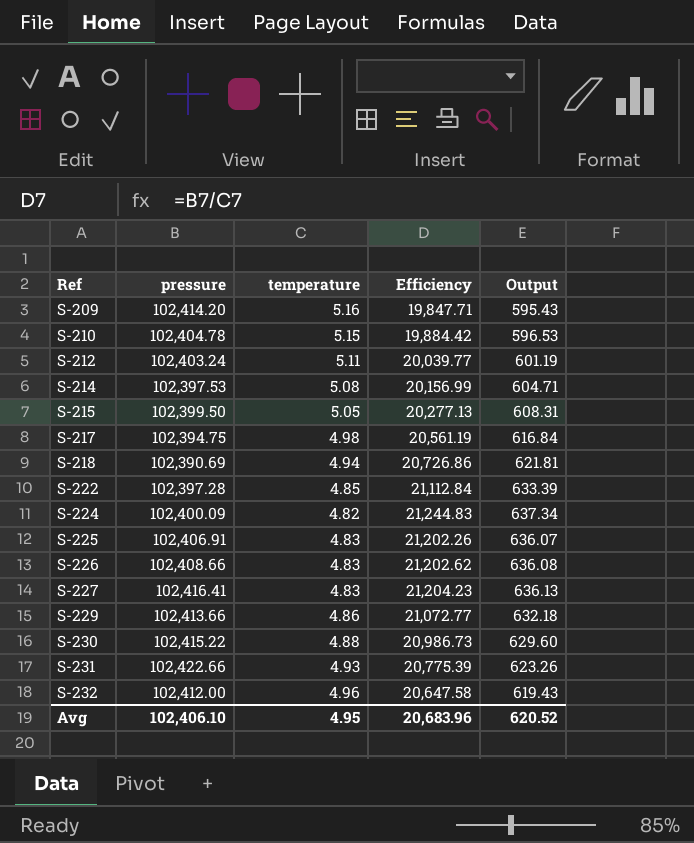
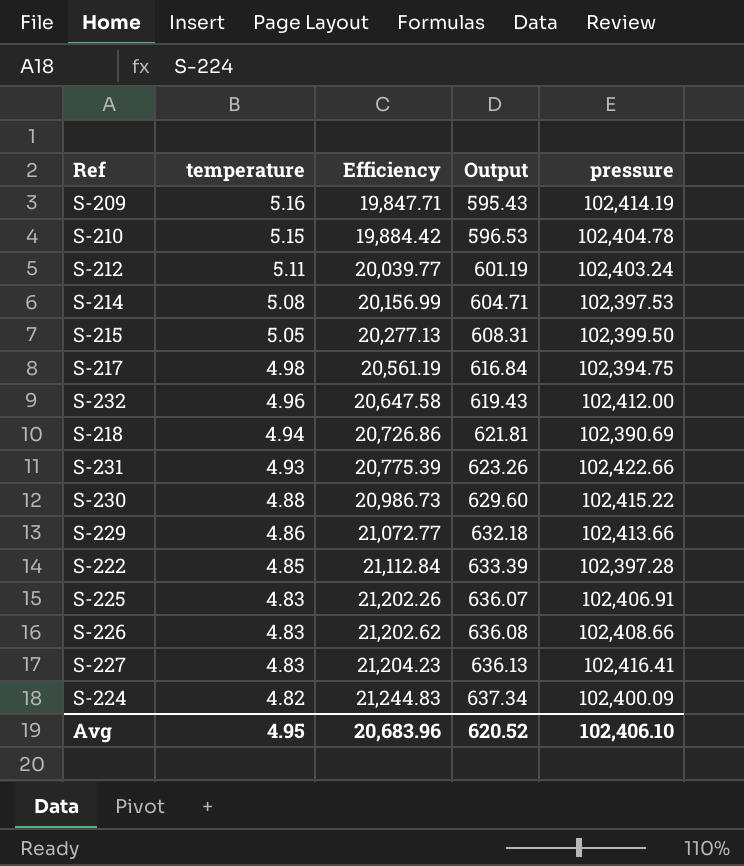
row order: Ref ascending -> temperature descending
column pressure | position: 2 -> 5
S-209 | pressure: 102,414.20 -> 102,414.19

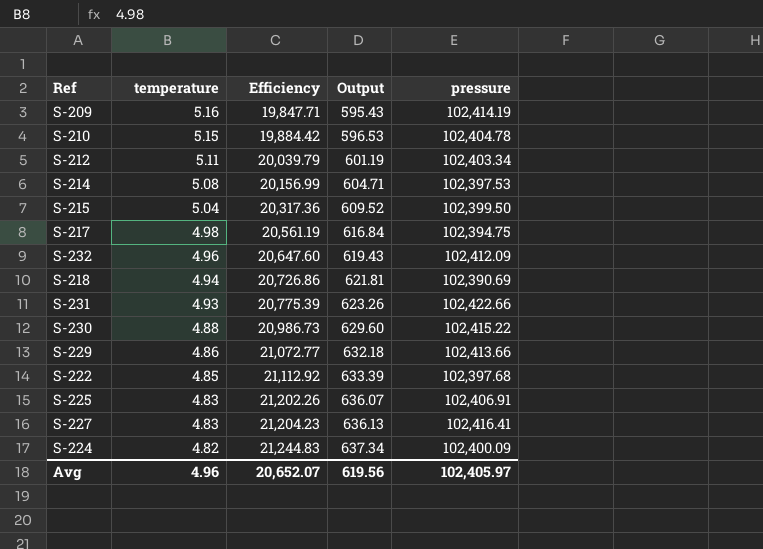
row S-226: 4.83 | 21,202.62 | 636.08 | 102,408.66 -> none
S-212 | Efficiency: 20,039.77 -> 20,039.79
S-212 | pressure: 102,403.24 -> 102,403.34
S-215 | temperature: 5.05 -> 5.04
S-215 | Efficiency: 20,277.13 -> 20,317.36
S-215 | Output: 608.31 -> 609.52
S-232 | Efficiency: 20,647.58 -> 20,647.60
S-232 | pressure: 102,412.00 -> 102,412.09
S-222 | Efficiency: 21,112.84 -> 21,112.92
S-222 | pressure: 102,397.28 -> 102,397.68
Avg | temperature: 4.95 -> 4.96
Avg | Efficiency: 20,683.96 -> 20,652.07
Avg | Output: 620.52 -> 619.56
Avg | pressure: 102,406.10 -> 102,405.97

